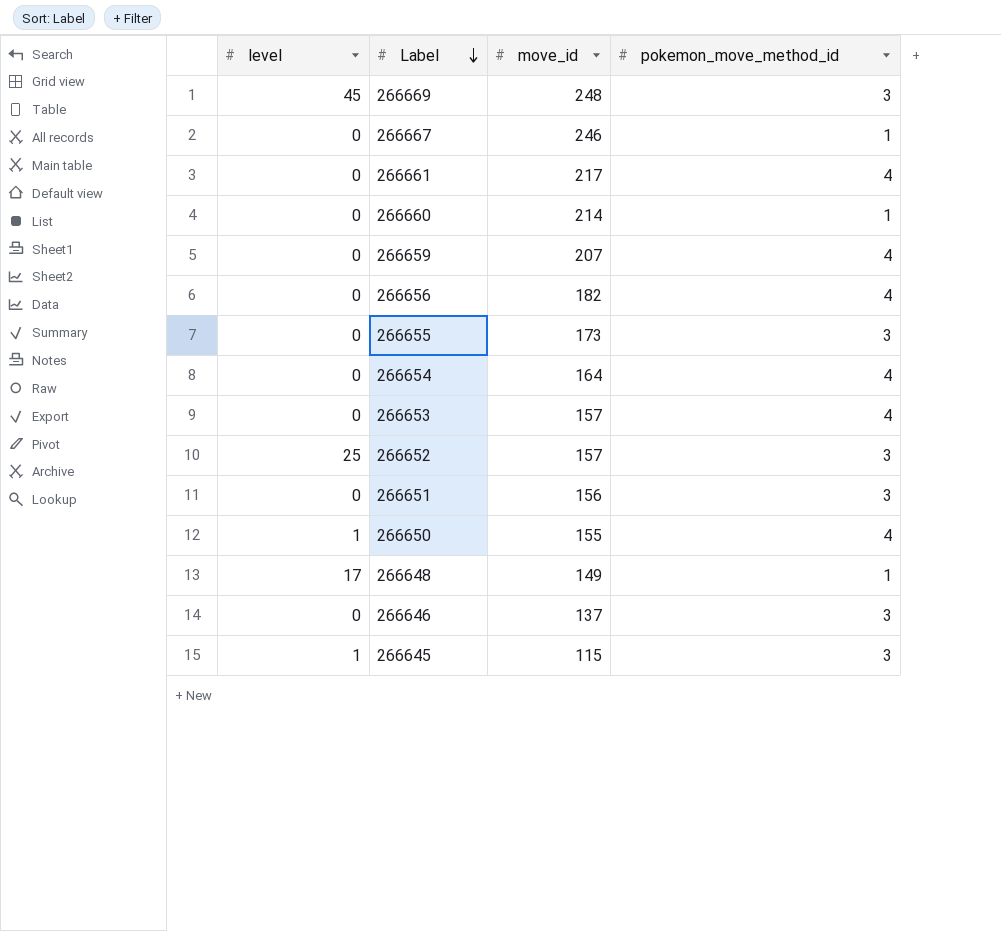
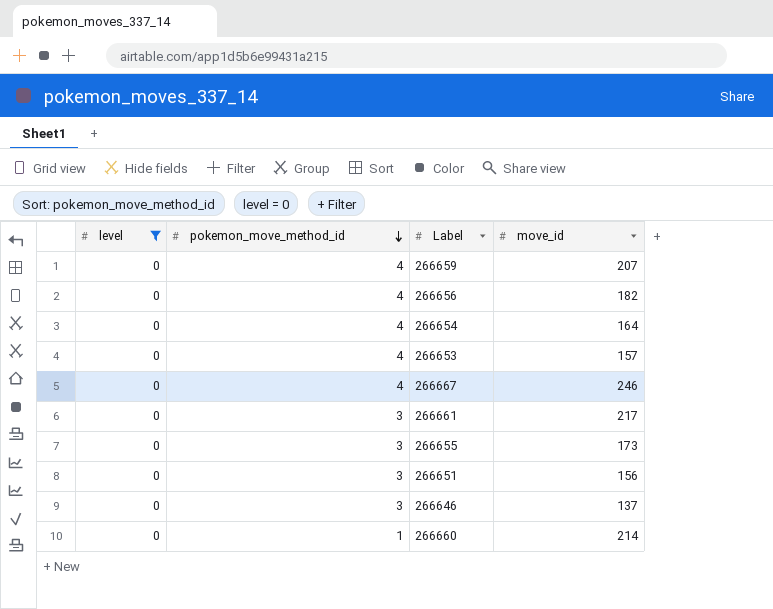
filter: none -> level = 0
row order: Label descending -> pokemon_move_method_id descending
column pokemon_move_method_id | position: 4 -> 2
266667 | pokemon_move_method_id: 1 -> 4
266661 | pokemon_move_method_id: 4 -> 3

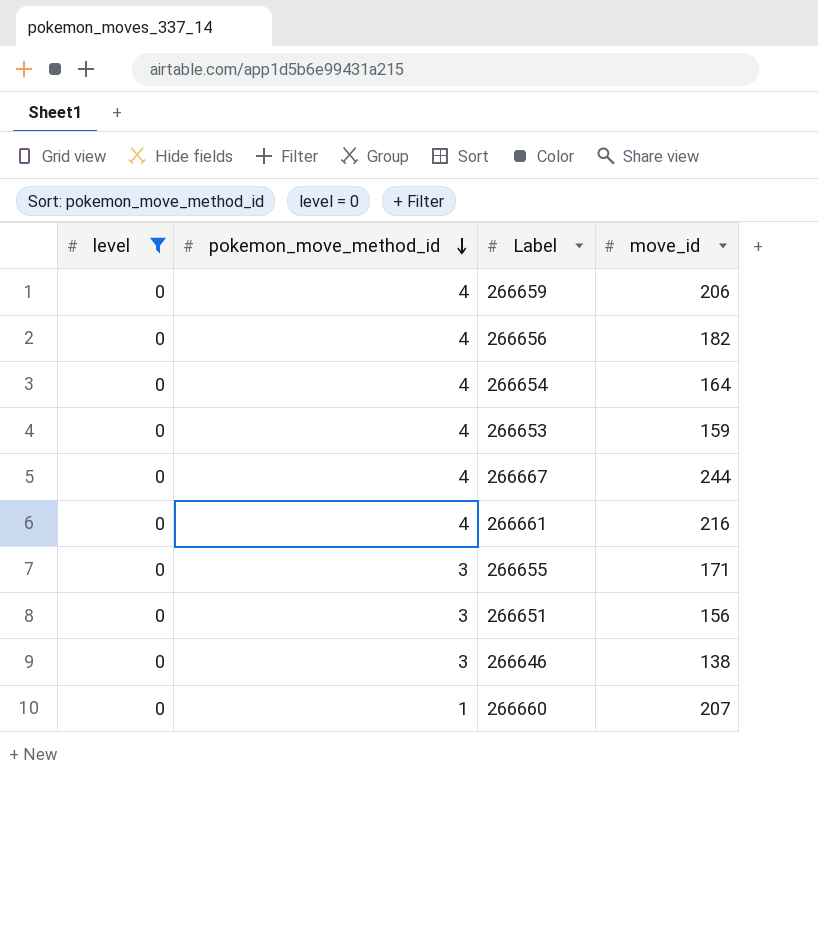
266659 | move_id: 207 -> 206
266653 | move_id: 157 -> 159
266667 | move_id: 246 -> 244
266661 | pokemon_move_method_id: 3 -> 4
266661 | move_id: 217 -> 216
266655 | move_id: 173 -> 171
266646 | move_id: 137 -> 138
266660 | move_id: 214 -> 207

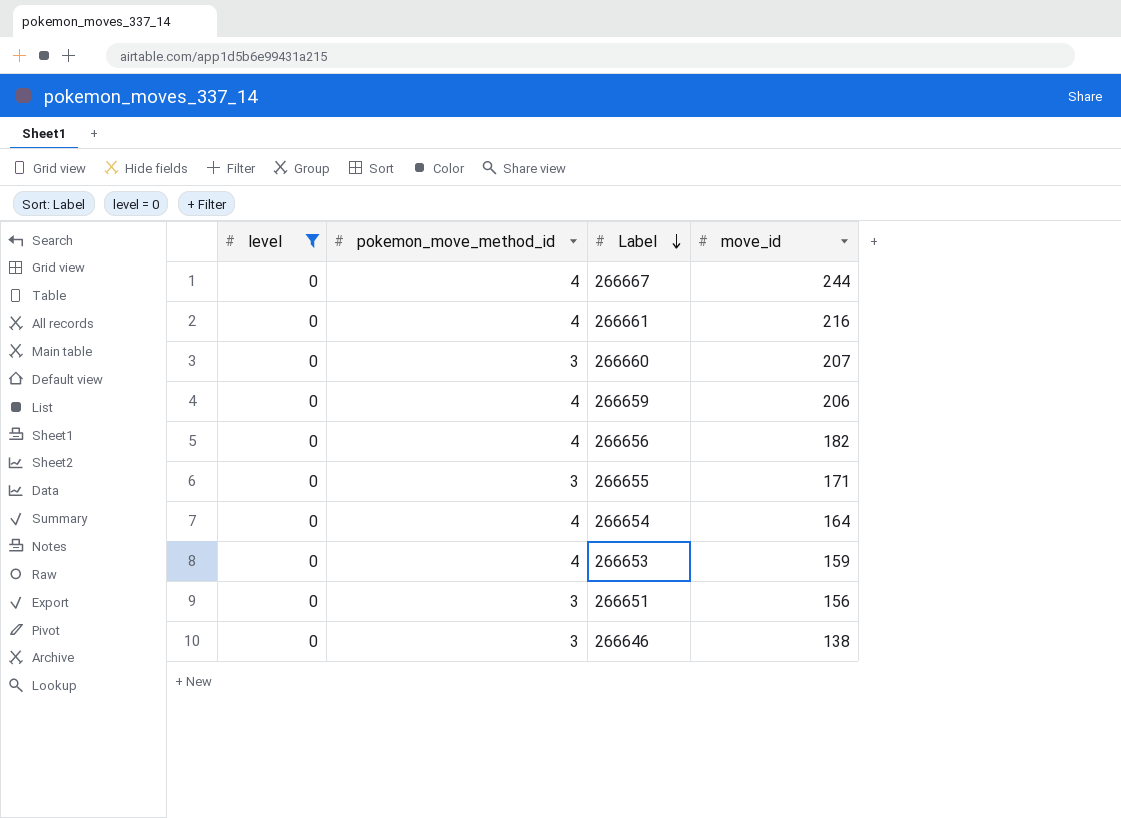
row order: pokemon_move_method_id descending -> Label descending
266660 | pokemon_move_method_id: 1 -> 3

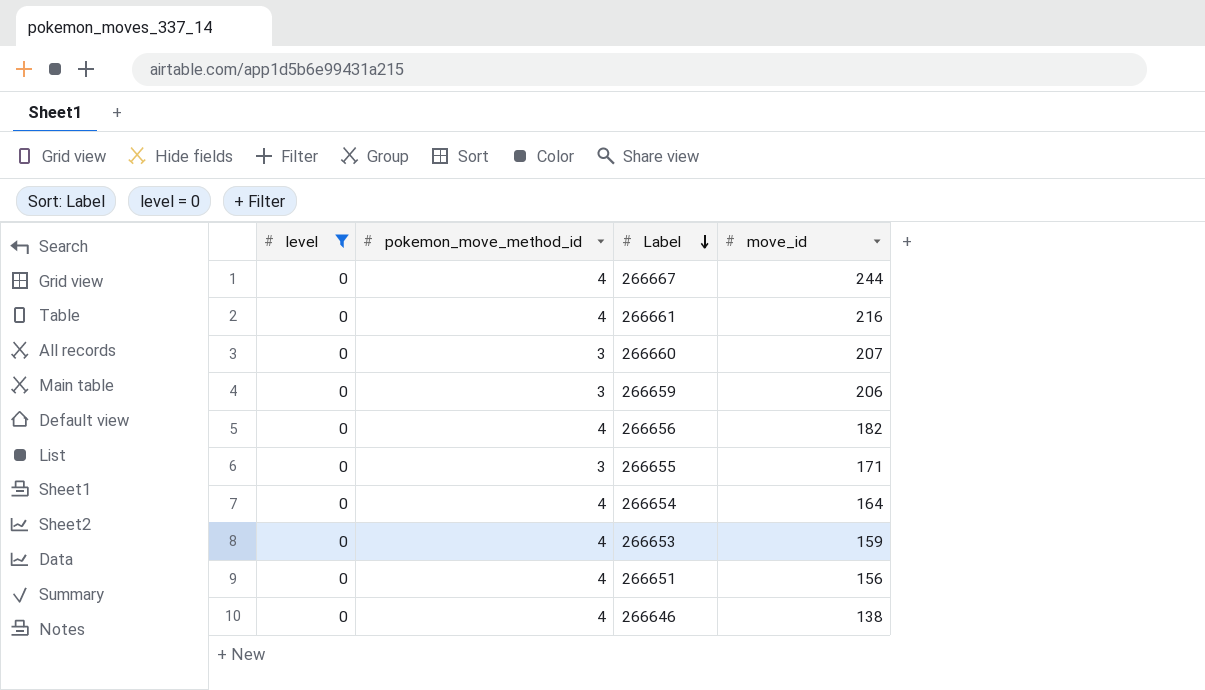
266659 | pokemon_move_method_id: 4 -> 3
266651 | pokemon_move_method_id: 3 -> 4
266646 | pokemon_move_method_id: 3 -> 4

